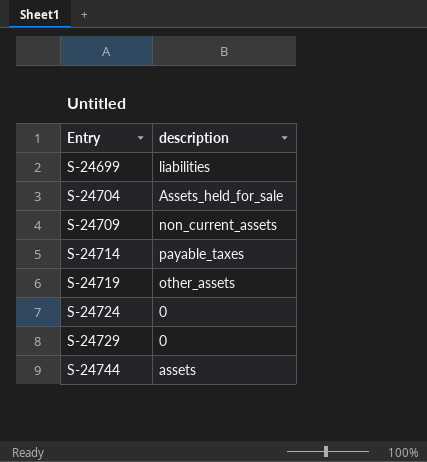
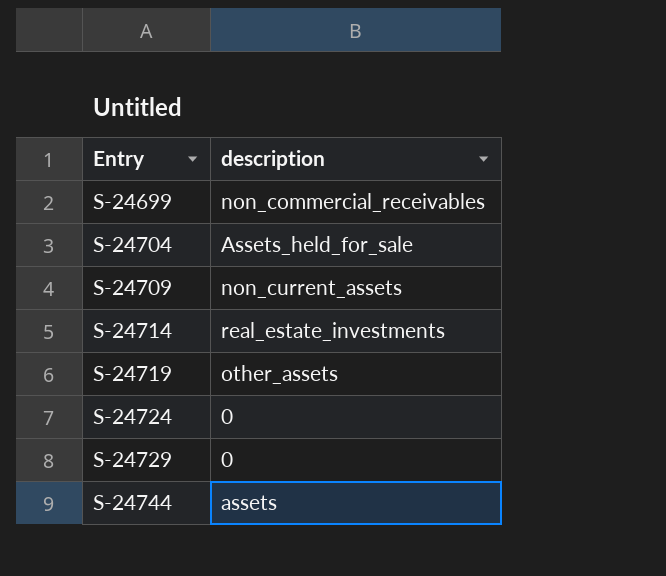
S-24699 | description: liabilities -> non_commercial_receivables
S-24714 | description: payable_taxes -> real_estate_investments

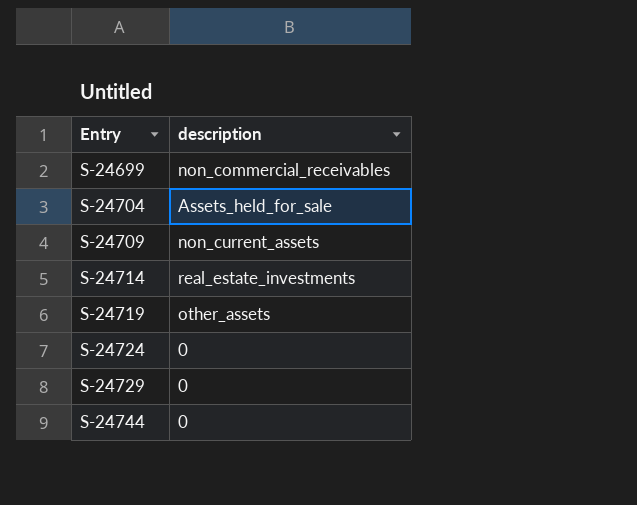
S-24744 | description: assets -> 0

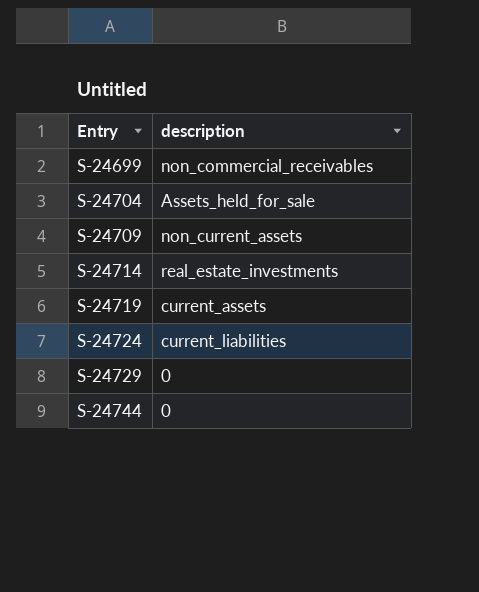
S-24719 | description: other_assets -> current_assets
S-24724 | description: 0 -> current_liabilities

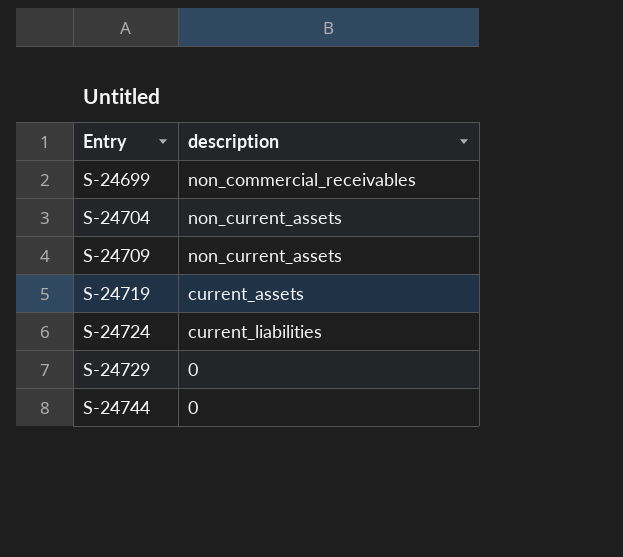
row S-24714: real_estate_investments -> none
S-24704 | description: Assets_held_for_sale -> non_current_assets

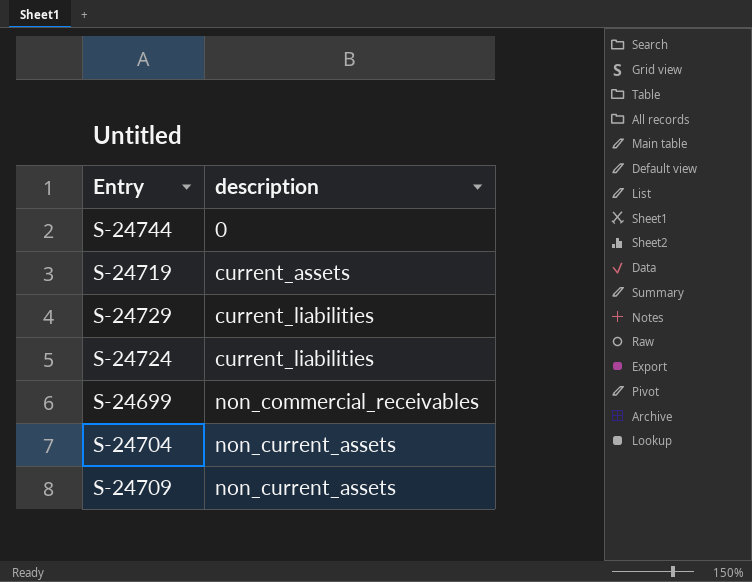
row order: Entry ascending -> description ascending
S-24729 | description: 0 -> current_liabilities

